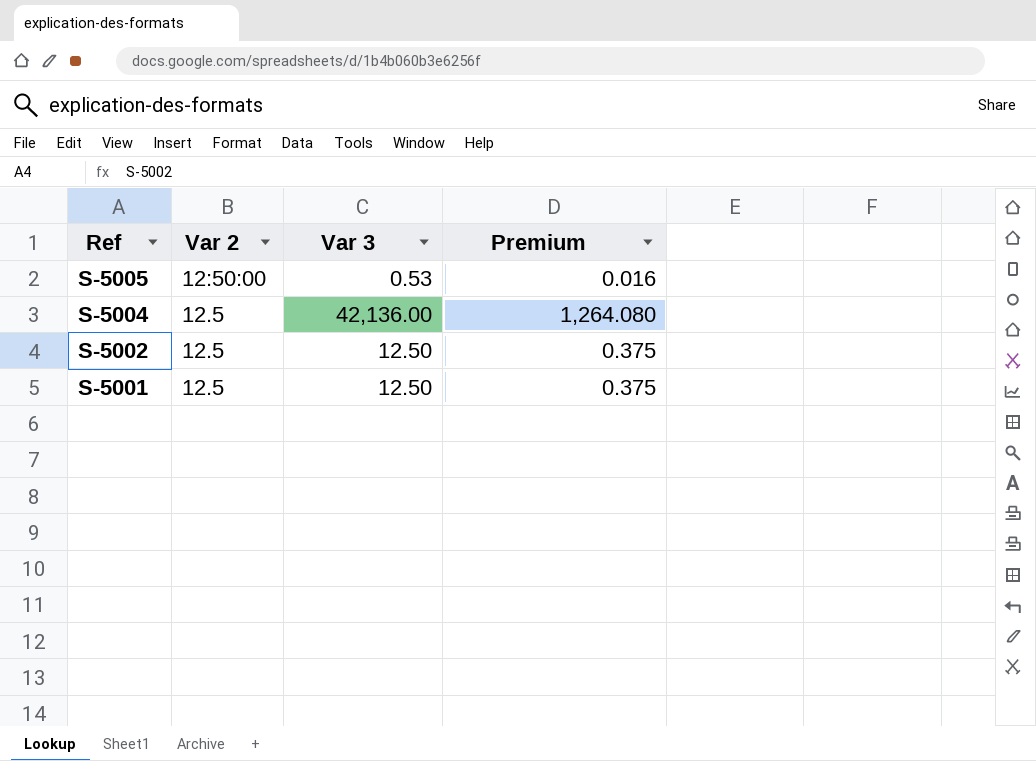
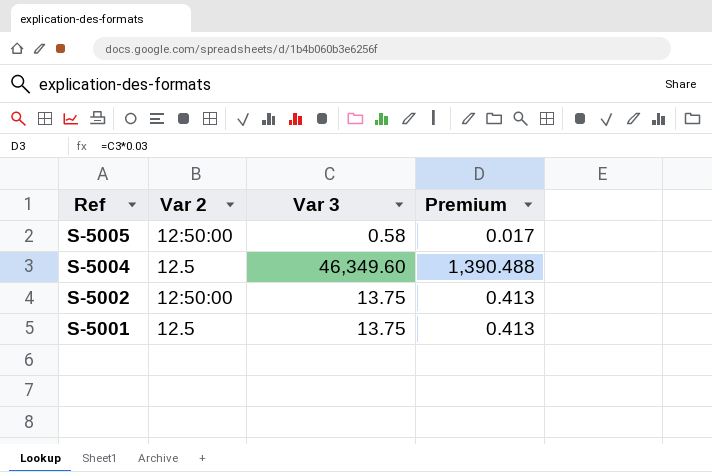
S-5005 | Var 3: 0.53 -> 0.58
S-5005 | Premium: 0.016 -> 0.017
S-5004 | Var 3: 42,136.00 -> 46,349.60
S-5004 | Premium: 1,264.080 -> 1,390.488
S-5002 | Var 2: 12.5 -> 12:50:00
S-5002 | Var 3: 12.50 -> 13.75
S-5002 | Premium: 0.375 -> 0.413
S-5001 | Var 3: 12.50 -> 13.75
S-5001 | Premium: 0.375 -> 0.413

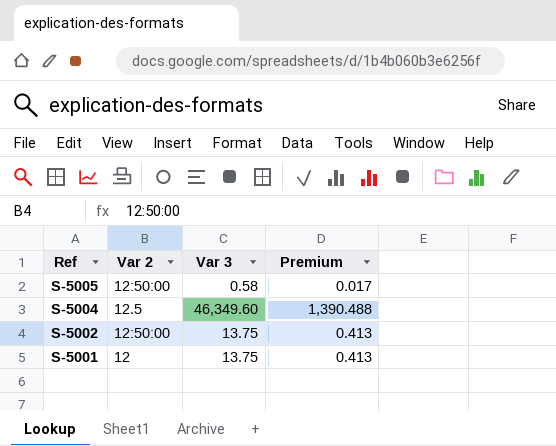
S-5001 | Var 2: 12.5 -> 12

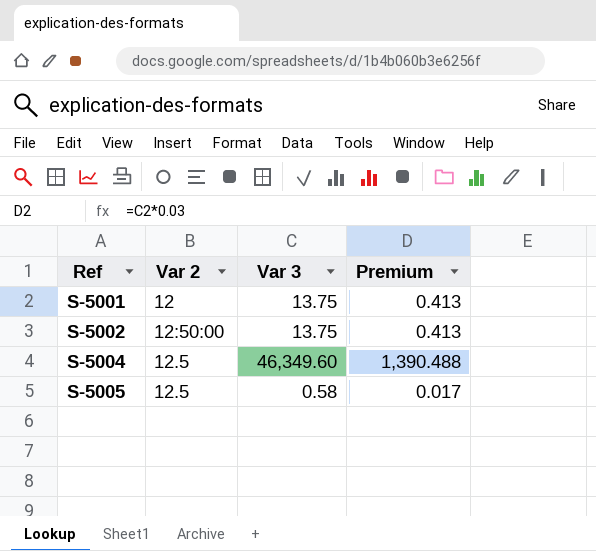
row order: Ref descending -> Ref ascending
S-5005 | Var 2: 12:50:00 -> 12.5

